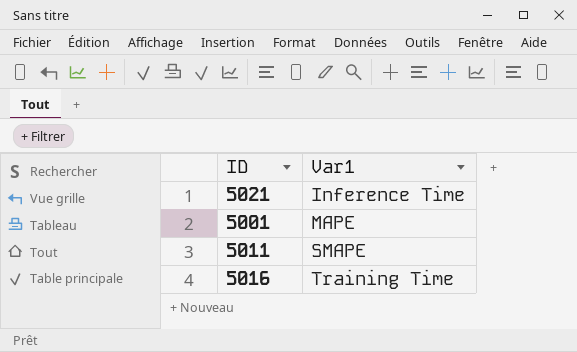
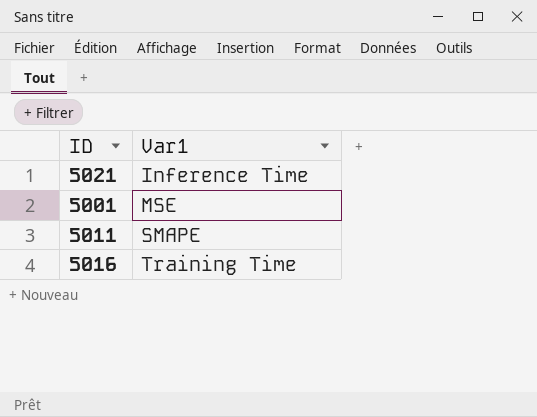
5001 | Var1: MAPE -> MSE

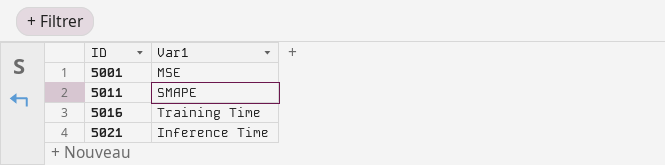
row order: Var1 ascending -> ID ascending

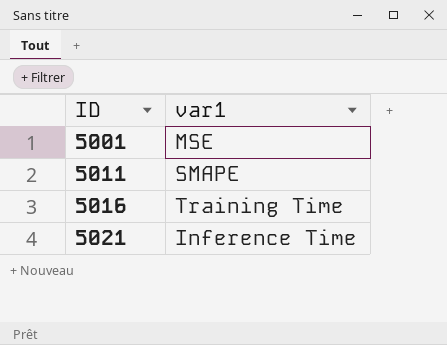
column name: Var1 -> var1

